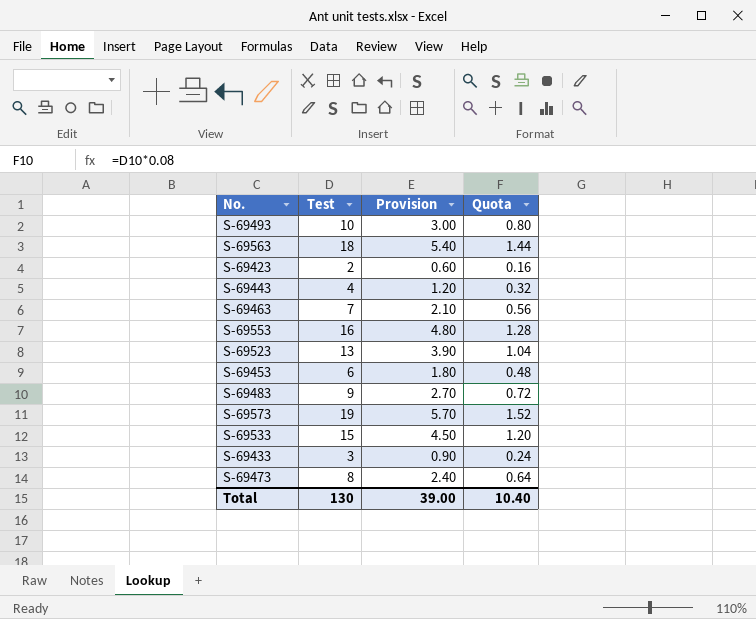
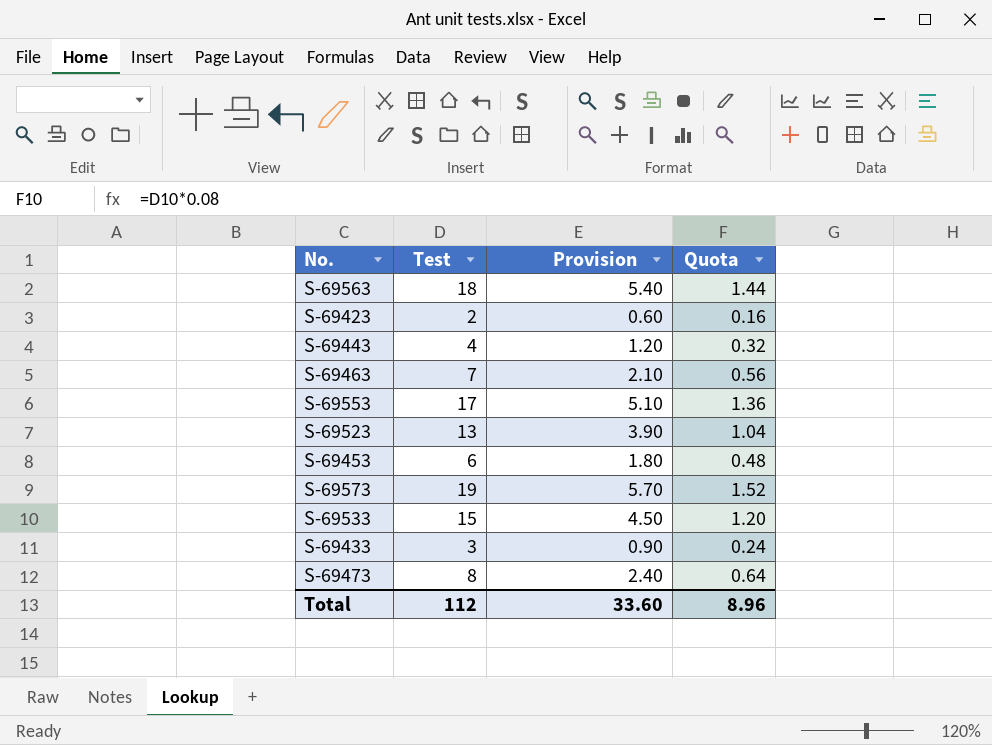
row S-69493: 10 | 3.00 | 0.80 -> none
row S-69483: 9 | 2.70 | 0.72 -> none
S-69553 | Test: 16 -> 17
S-69553 | Provision: 4.80 -> 5.10
S-69553 | Quota: 1.28 -> 1.36
Total | Test: 130 -> 112
Total | Provision: 39.00 -> 33.60
Total | Quota: 10.40 -> 8.96

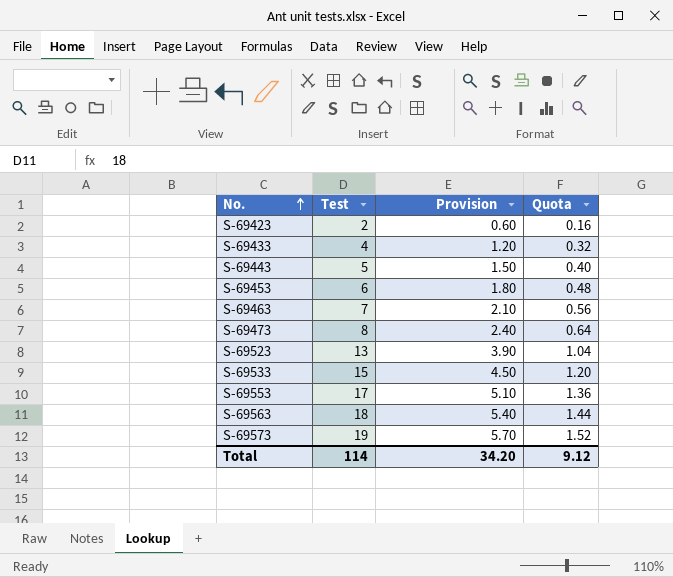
row order: none -> No. ascending
S-69433 | Test: 3 -> 4
S-69433 | Provision: 0.90 -> 1.20
S-69433 | Quota: 0.24 -> 0.32
S-69443 | Test: 4 -> 5
S-69443 | Provision: 1.20 -> 1.50
S-69443 | Quota: 0.32 -> 0.40
Total | Test: 112 -> 114
Total | Provision: 33.60 -> 34.20
Total | Quota: 8.96 -> 9.12

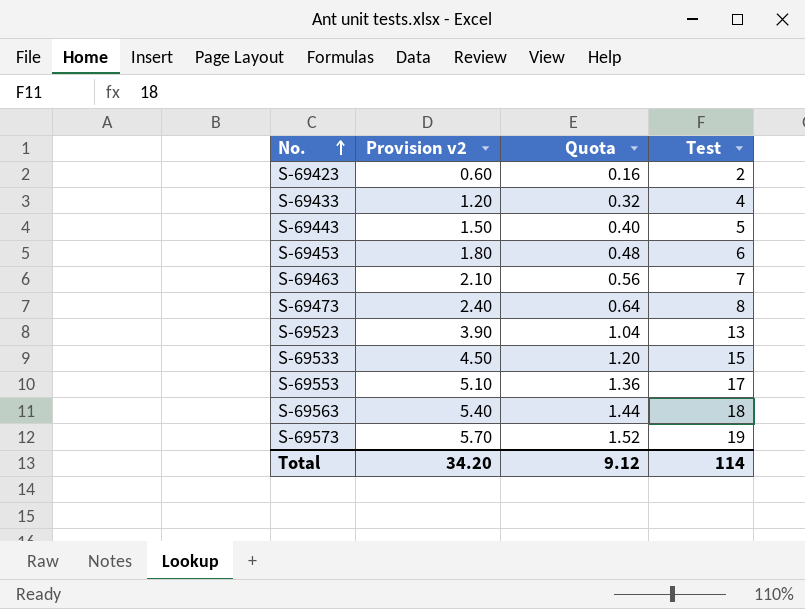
column name: Provision -> Provision v2
column Test | position: 2 -> 4

